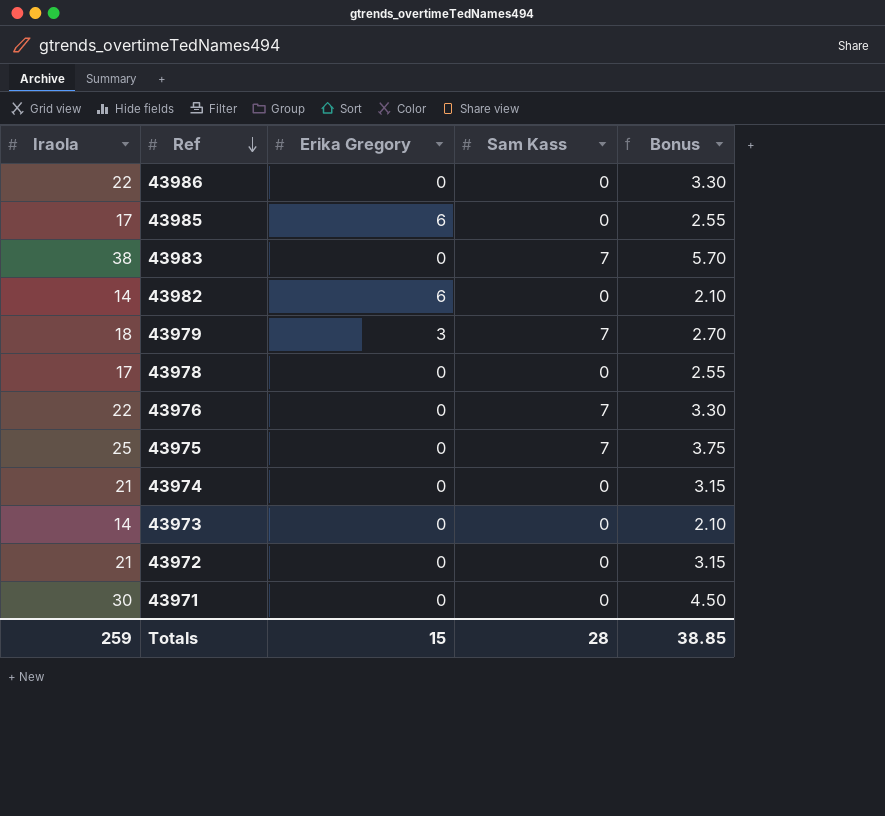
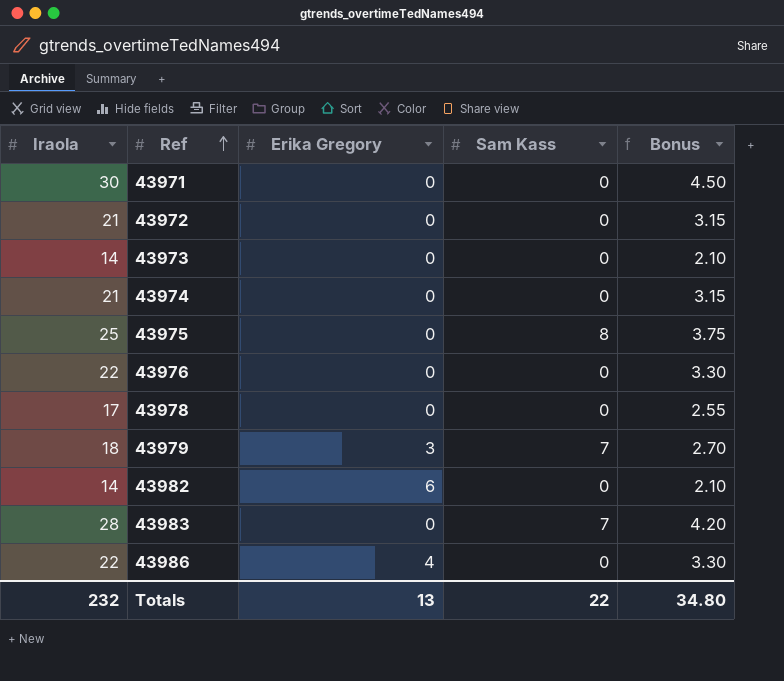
row order: Ref descending -> Ref ascending
row 43985: 17 | 6 | 0 | 2.55 -> none
43975 | Sam Kass: 7 -> 8
43976 | Sam Kass: 7 -> 0
43983 | Iraola: 38 -> 28
43983 | Bonus: 5.70 -> 4.20
43986 | Erika Gregory: 0 -> 4
Totals | Iraola: 259 -> 232
Totals | Erika Gregory: 15 -> 13
Totals | Sam Kass: 28 -> 22
Totals | Bonus: 38.85 -> 34.80

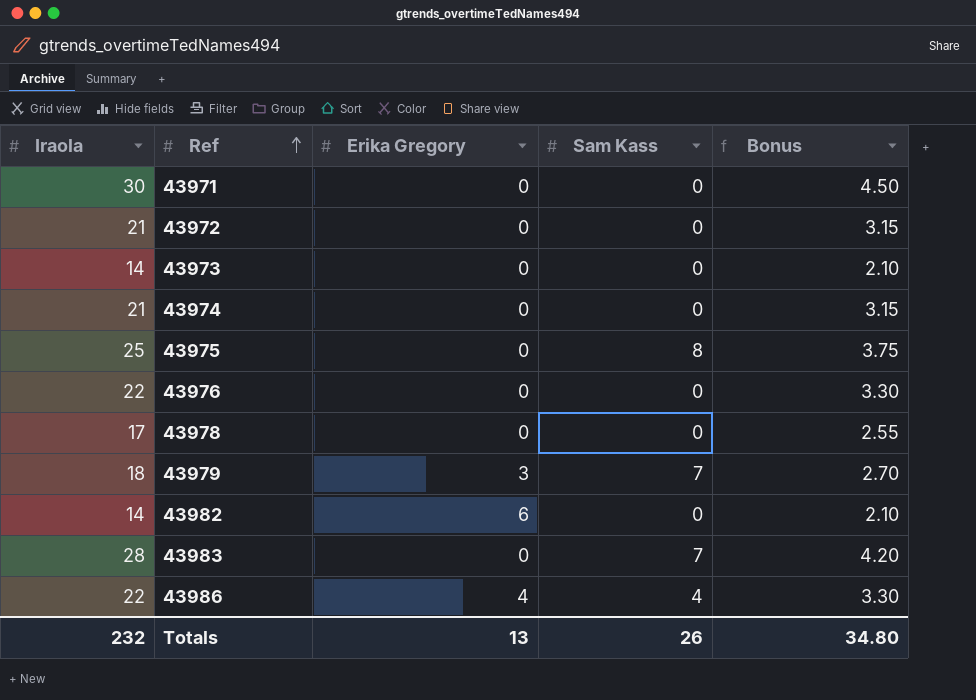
43986 | Sam Kass: 0 -> 4
Totals | Sam Kass: 22 -> 26

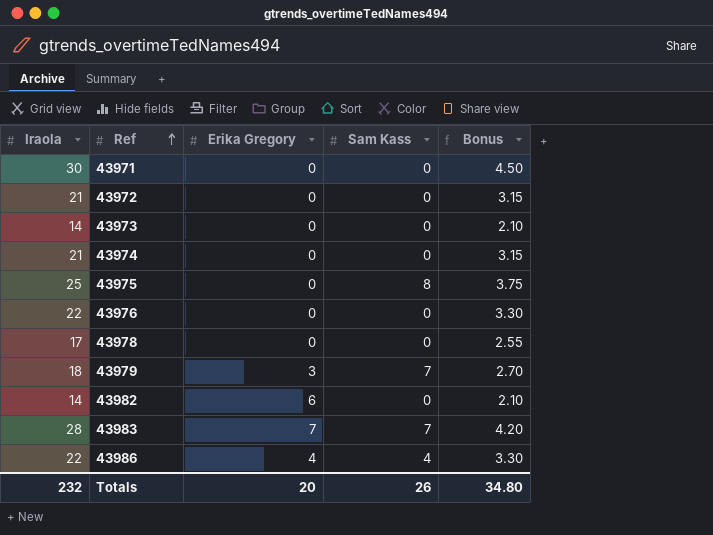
43983 | Erika Gregory: 0 -> 7
Totals | Erika Gregory: 13 -> 20

